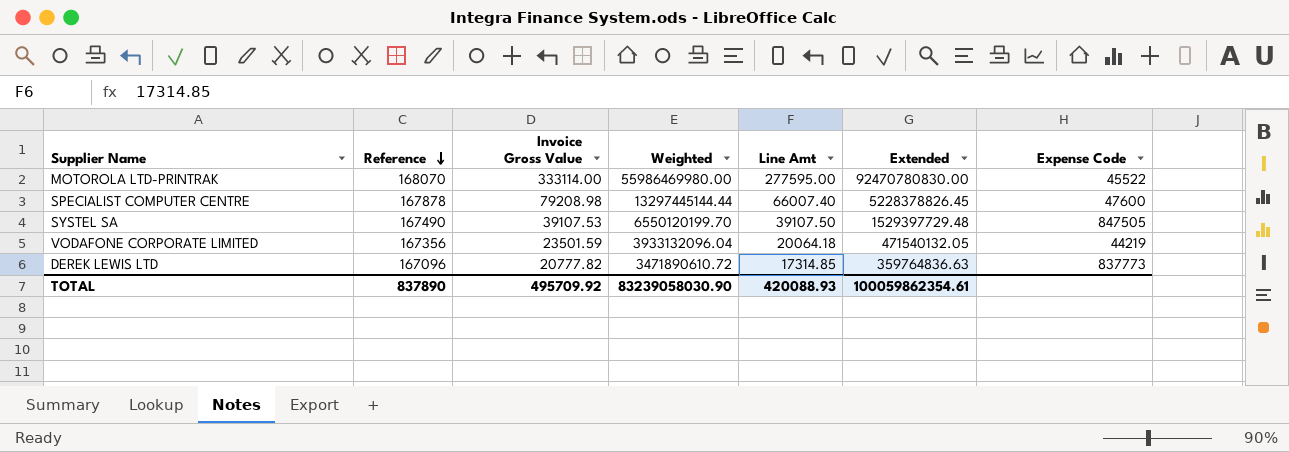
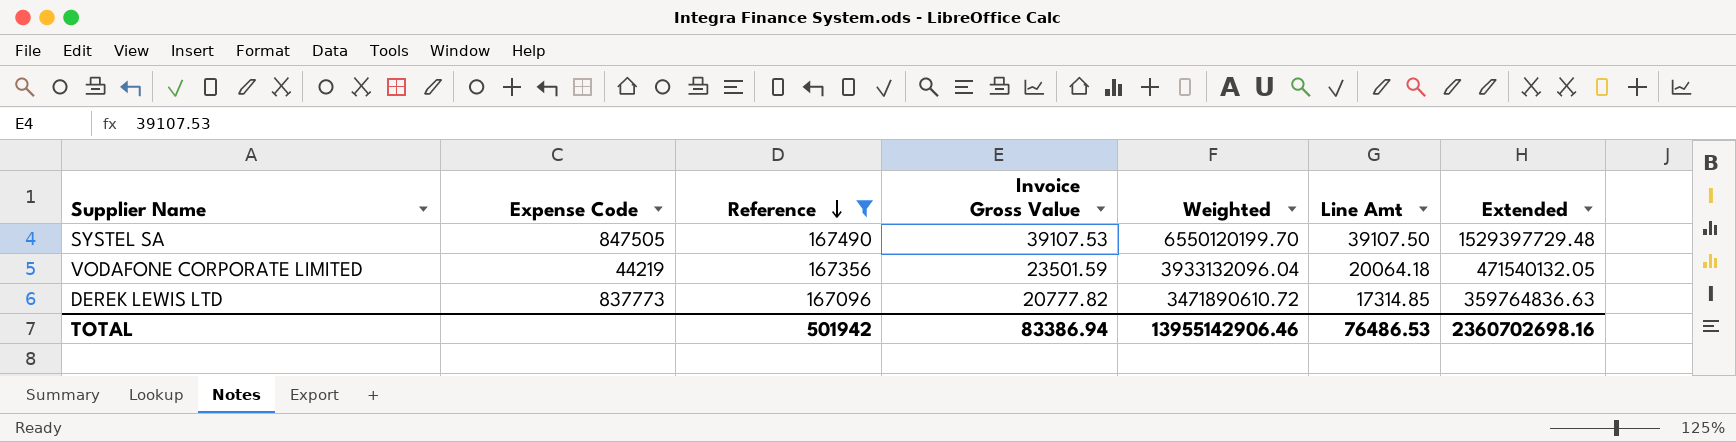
filter: none -> Reference <= 167490
column Expense Code | position: 7 -> 2
TOTAL | Reference: 837890 -> 501942
TOTAL | Invoice Gross Value: 495709.92 -> 83386.94
TOTAL | Weighted: 83239058030.90 -> 13955142906.46
TOTAL | Line Amt: 420088.93 -> 76486.53
TOTAL | Extended: 100059862354.61 -> 2360702698.16

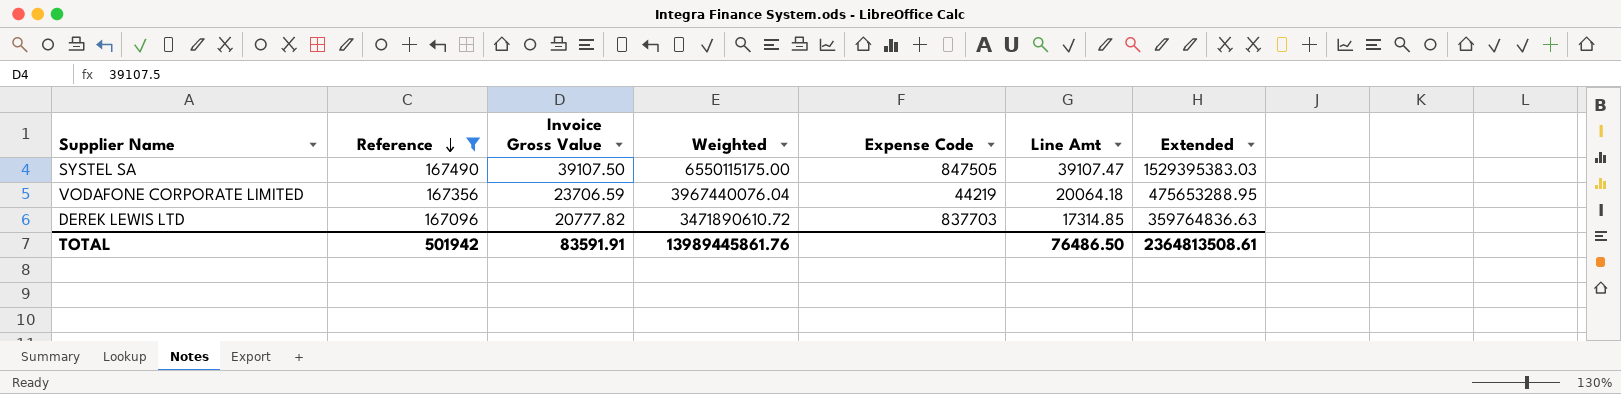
column Expense Code | position: 2 -> 5
SYSTEL SA | Invoice Gross Value: 39107.53 -> 39107.50
SYSTEL SA | Weighted: 6550120199.70 -> 6550115175.00
SYSTEL SA | Line Amt: 39107.50 -> 39107.47
SYSTEL SA | Extended: 1529397729.48 -> 1529395383.03
VODAFONE CORPORATE LIMITED | Invoice Gross Value: 23501.59 -> 23706.59
VODAFONE CORPORATE LIMITED | Weighted: 3933132096.04 -> 3967440076.04
VODAFONE CORPORATE LIMITED | Extended: 471540132.05 -> 475653288.95
DEREK LEWIS LTD | Expense Code: 837773 -> 837703
TOTAL | Invoice Gross Value: 83386.94 -> 83591.91
TOTAL | Weighted: 13955142906.46 -> 13989445861.76
TOTAL | Line Amt: 76486.53 -> 76486.50
TOTAL | Extended: 2360702698.16 -> 2364813508.61

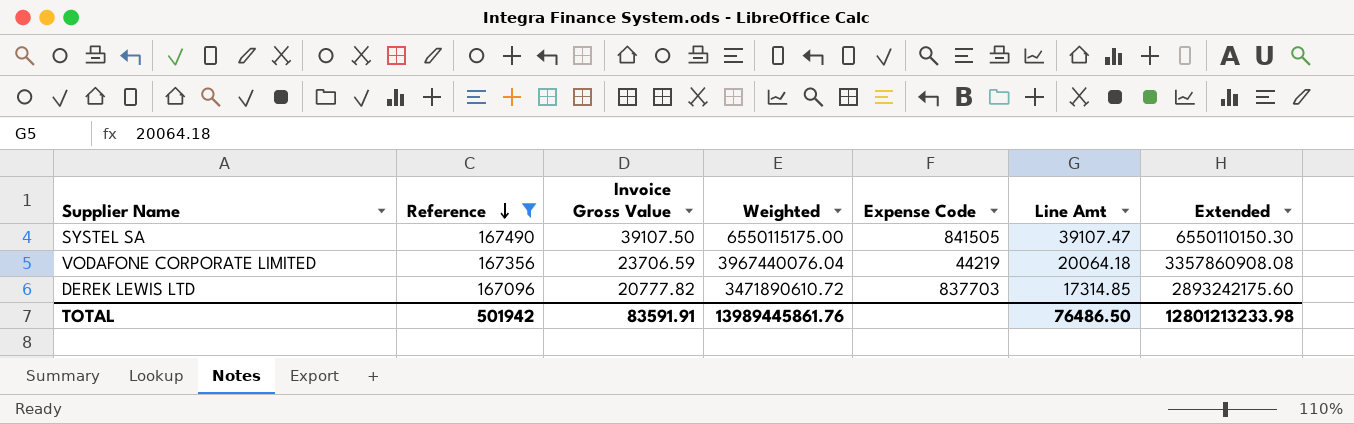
column Extended | formula: [Invoice Gross Value] * [Line Amt] -> [Reference] * [Line Amt]
SYSTEL SA | Expense Code: 847505 -> 841505
TOTAL | Extended: 2364813508.61 -> 12801213233.98

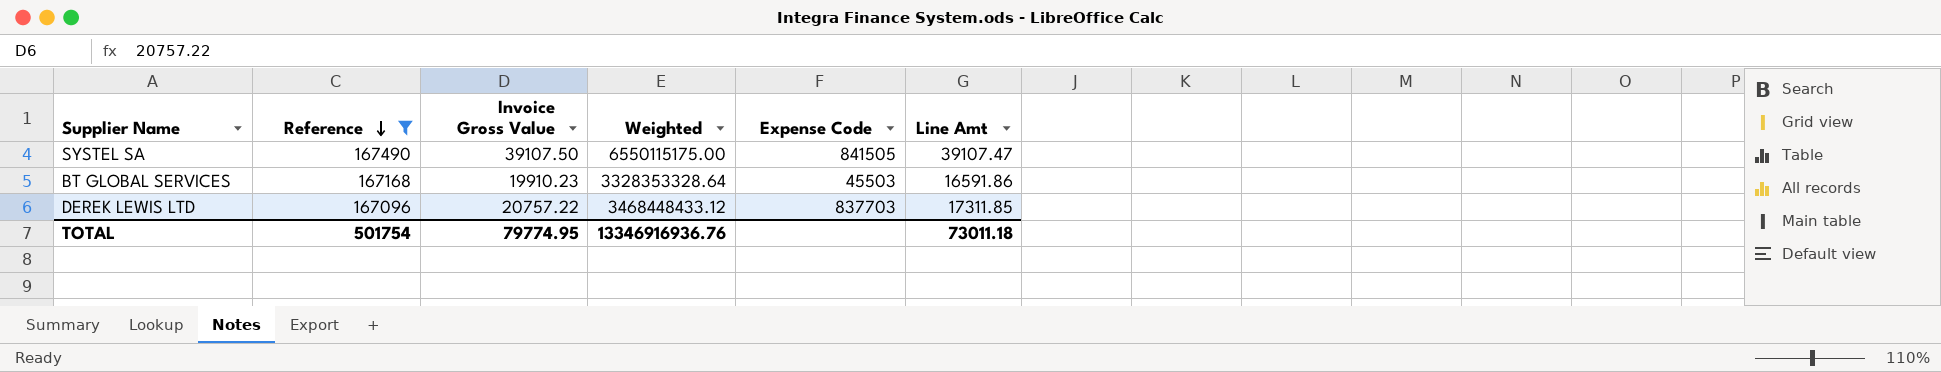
column Extended | formula: [Reference] * [Line Amt] -> none
row VODAFONE CORPORATE LIMITED: 167356 | 23706.59 | 3967440076.04 | 44219 | 20064.18 | 3357860908.08 -> none
row BT GLOBAL SERVICES: none -> 167168 | 19910.23 | 3328353328.64 | 45503 | 16591.86
DEREK LEWIS LTD | Invoice Gross Value: 20777.82 -> 20757.22
DEREK LEWIS LTD | Weighted: 3471890610.72 -> 3468448433.12
DEREK LEWIS LTD | Line Amt: 17314.85 -> 17311.85
TOTAL | Reference: 501942 -> 501754
TOTAL | Invoice Gross Value: 83591.91 -> 79774.95
TOTAL | Weighted: 13989445861.76 -> 13346916936.76
TOTAL | Line Amt: 76486.50 -> 73011.18

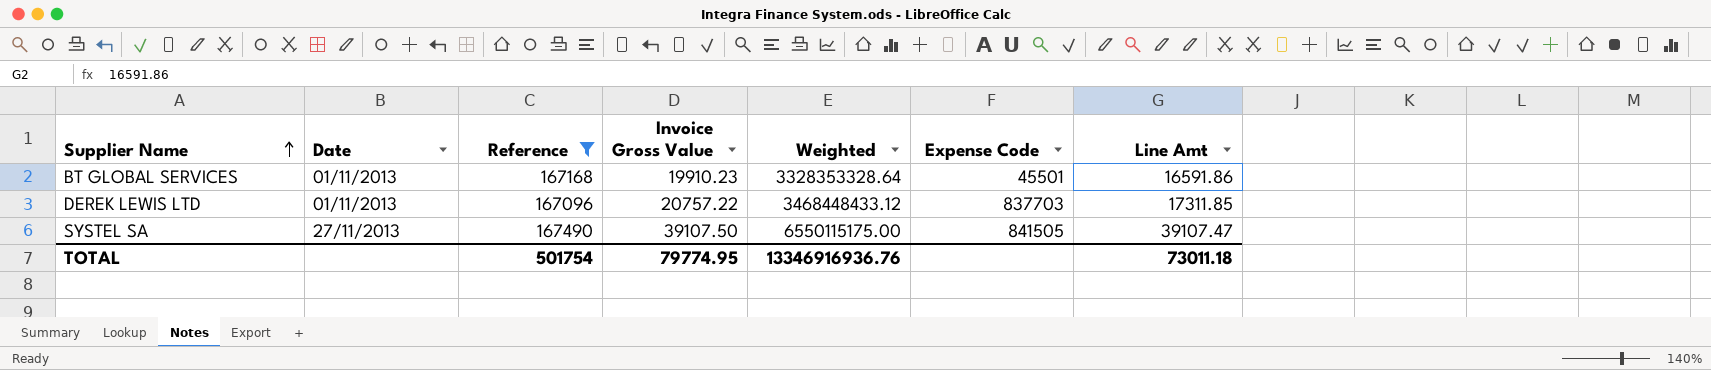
row order: Reference descending -> Supplier Name ascending
column Date | position: none -> 2
BT GLOBAL SERVICES | Expense Code: 45503 -> 45501

